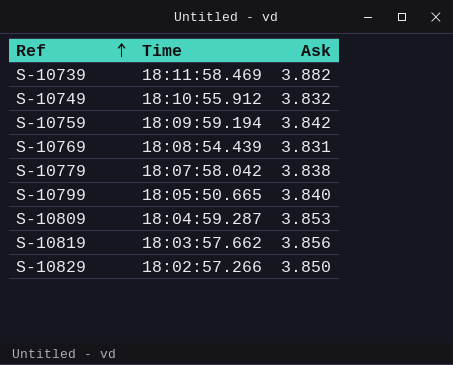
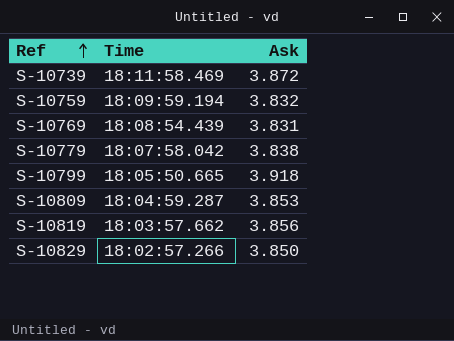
row S-10749: 18:10:55.912 | 3.832 -> none
S-10739 | Ask: 3.882 -> 3.872
S-10759 | Ask: 3.842 -> 3.832
S-10799 | Ask: 3.840 -> 3.918

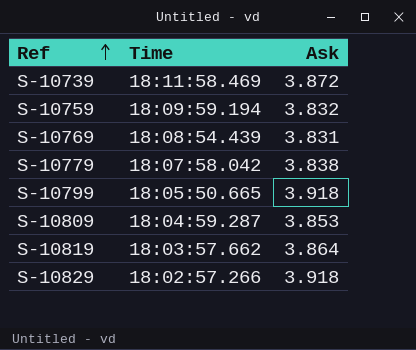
S-10819 | Ask: 3.856 -> 3.864
S-10829 | Ask: 3.850 -> 3.918

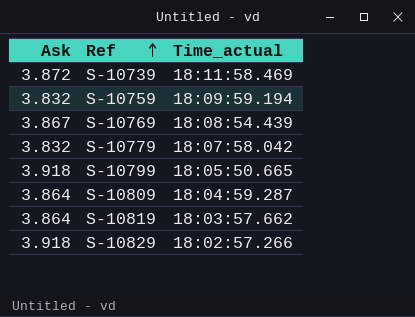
column Ask | position: 3 -> 1
column name: Time -> Time_actual
S-10769 | Ask: 3.831 -> 3.867
S-10779 | Ask: 3.838 -> 3.832
S-10809 | Ask: 3.853 -> 3.864

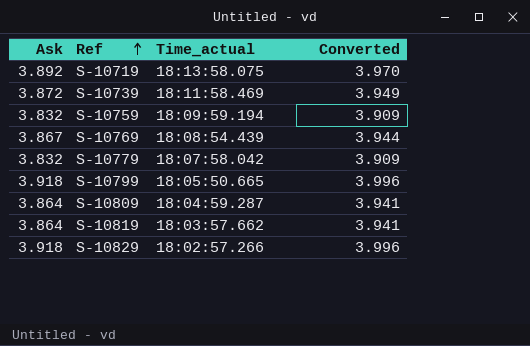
column Converted | formula: none -> [Ask] * 1.02
row S-10719: none -> 3.892 | 18:13:58.075 | 3.970

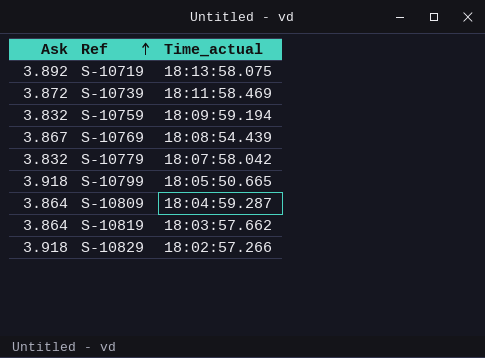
column Converted | formula: [Ask] * 1.02 -> none

